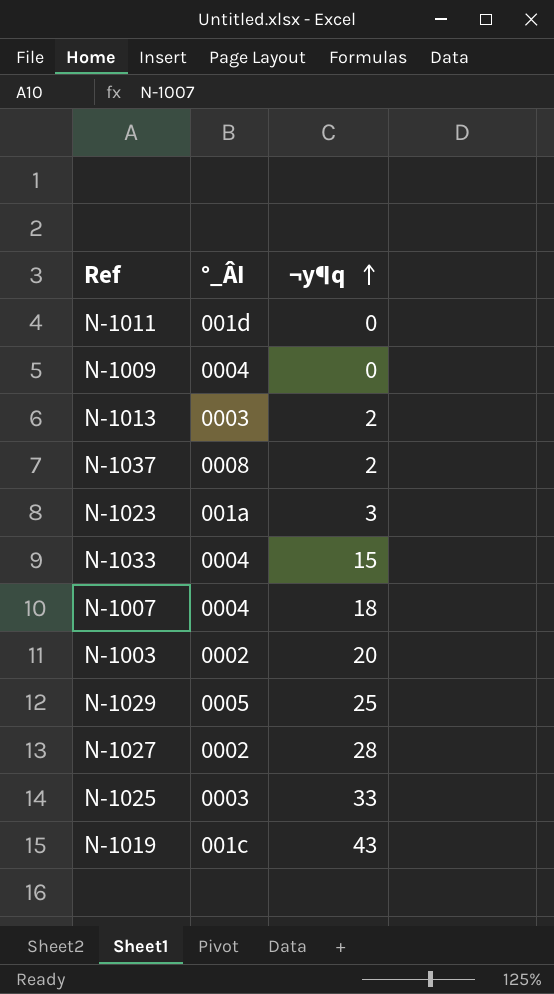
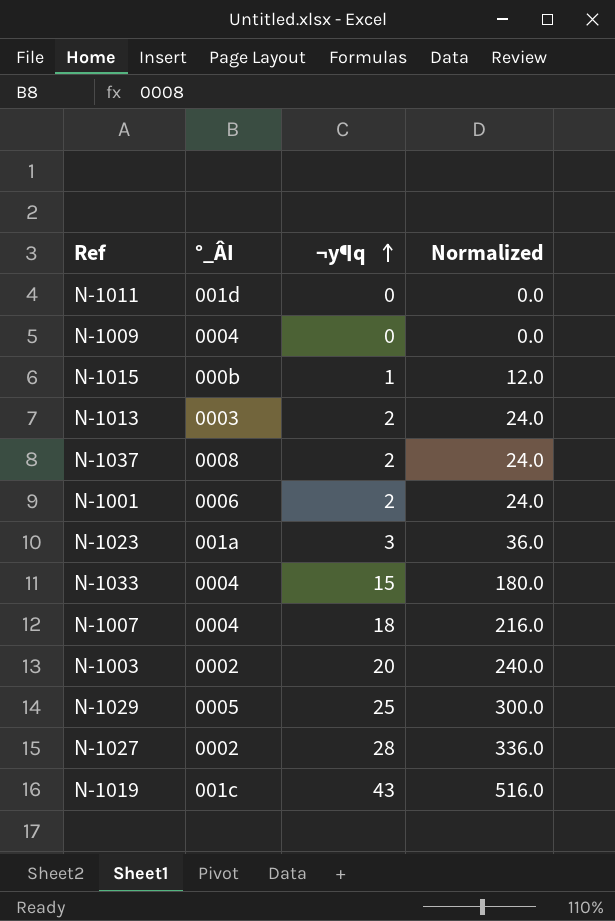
column Normalized | formula: none -> [¬y¶q] * 12
row N-1025: 0003 | 33 -> none
row N-1015: none -> 000b | 1 | 12.0
row N-1001: none -> 0006 | 2 | 24.0

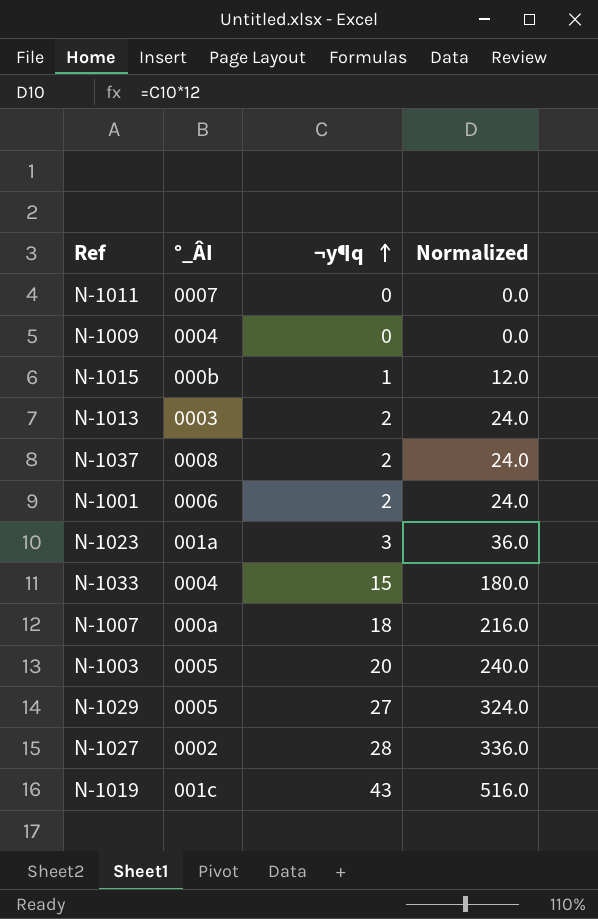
N-1011 | °_ÂI: 001d -> 0007
N-1007 | °_ÂI: 0004 -> 000a
N-1003 | °_ÂI: 0002 -> 0005
N-1029 | ¬y¶q: 25 -> 27
N-1029 | Normalized: 300.0 -> 324.0

